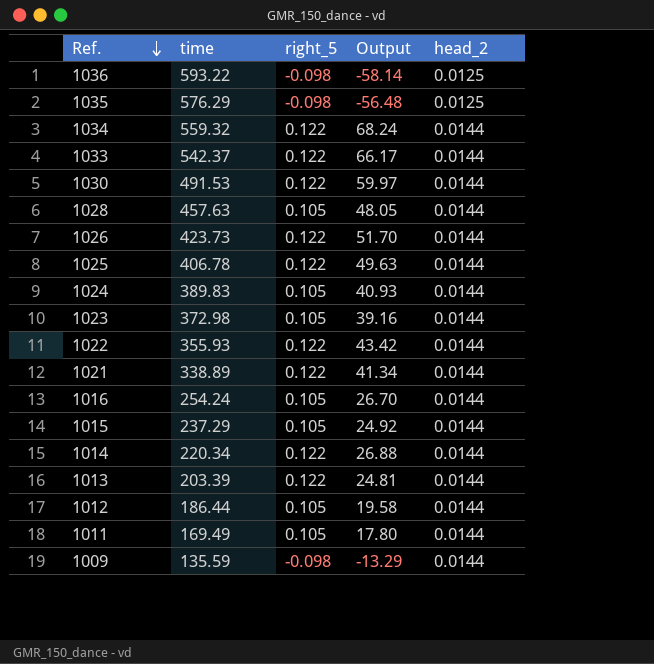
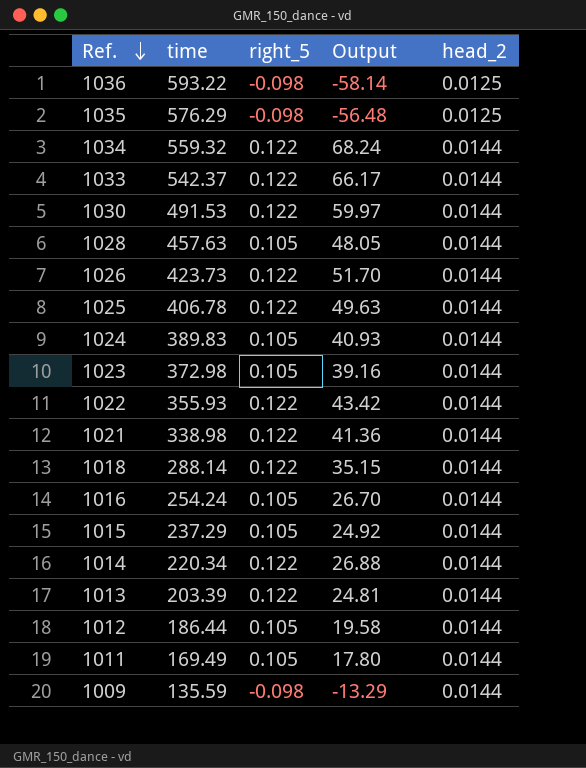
1021 | time: 338.89 -> 338.98
1021 | Output: 41.34 -> 41.36
row 1018: none -> 288.14 | 0.122 | 35.15 | 0.0144

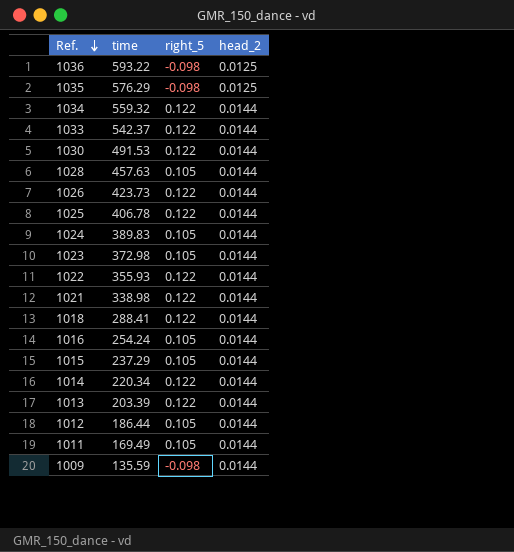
column Output | formula: [time] * [right_5] -> none
1018 | time: 288.14 -> 288.41

